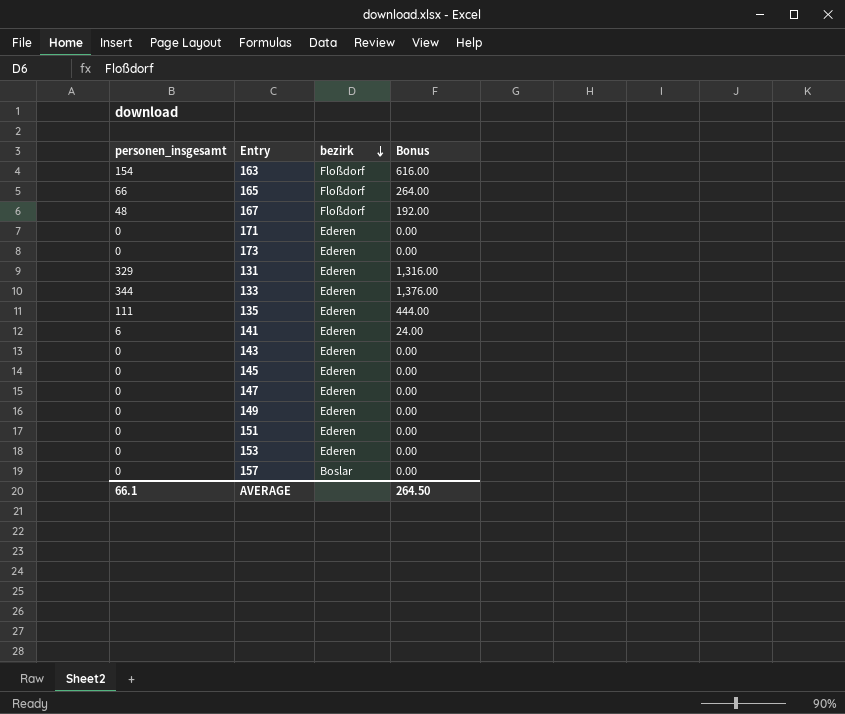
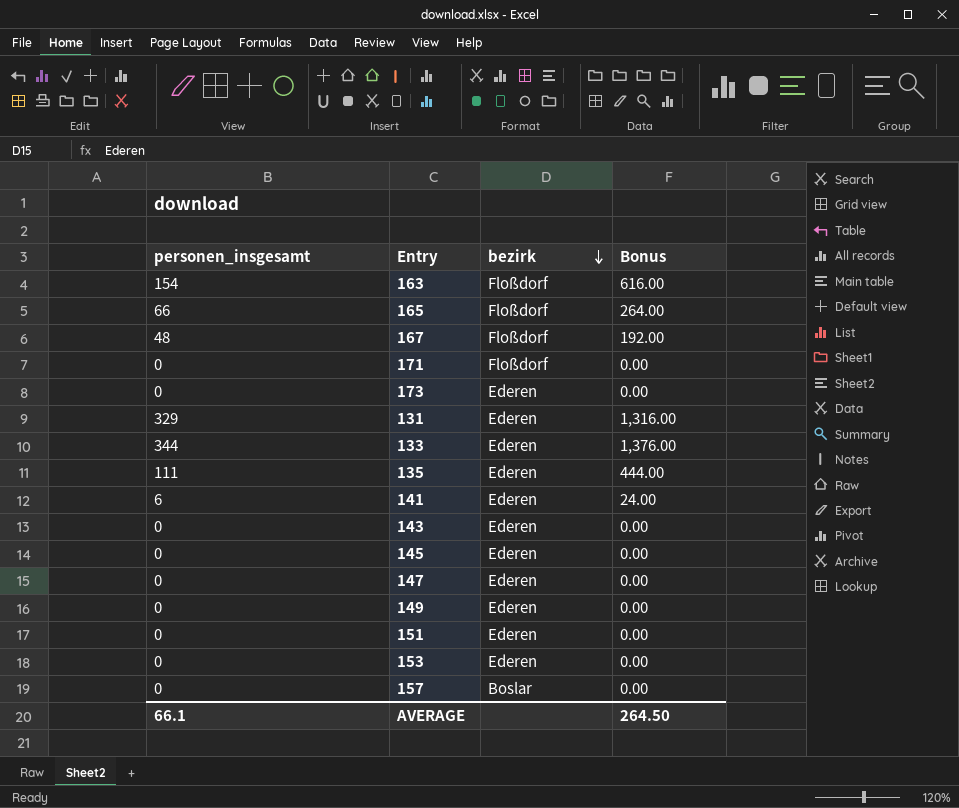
171 | bezirk: Ederen -> Floßdorf

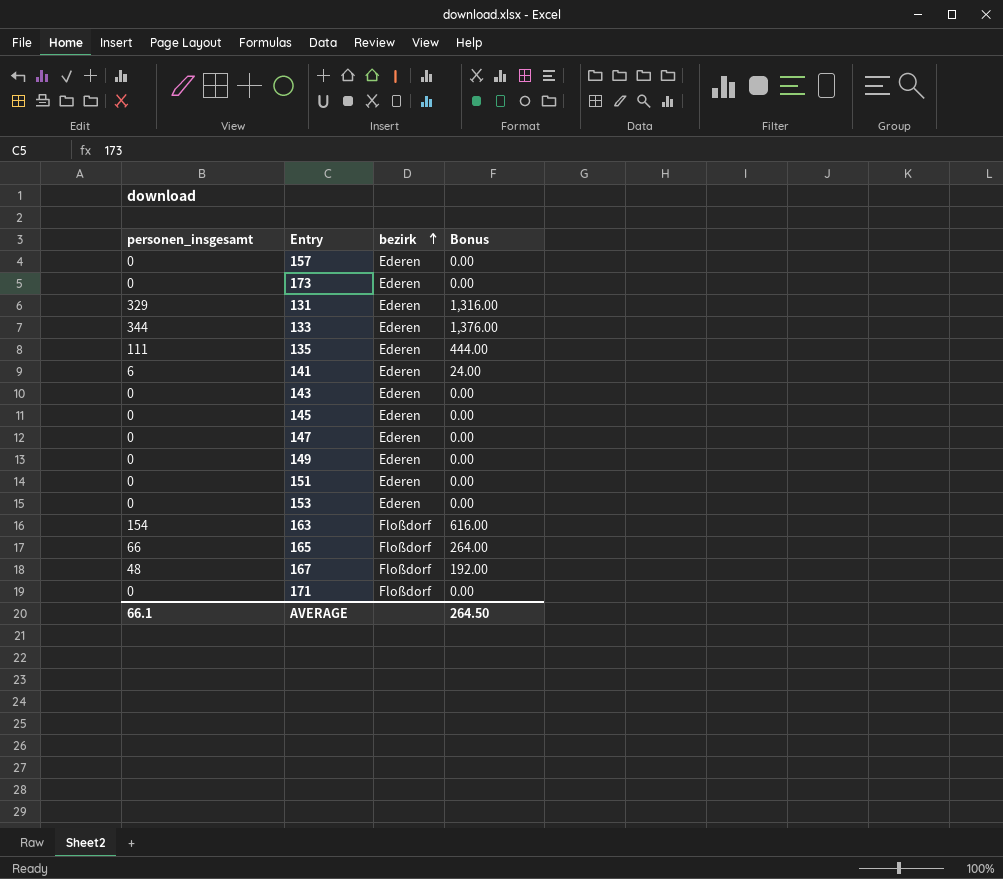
row order: bezirk descending -> bezirk ascending
157 | bezirk: Boslar -> Ederen

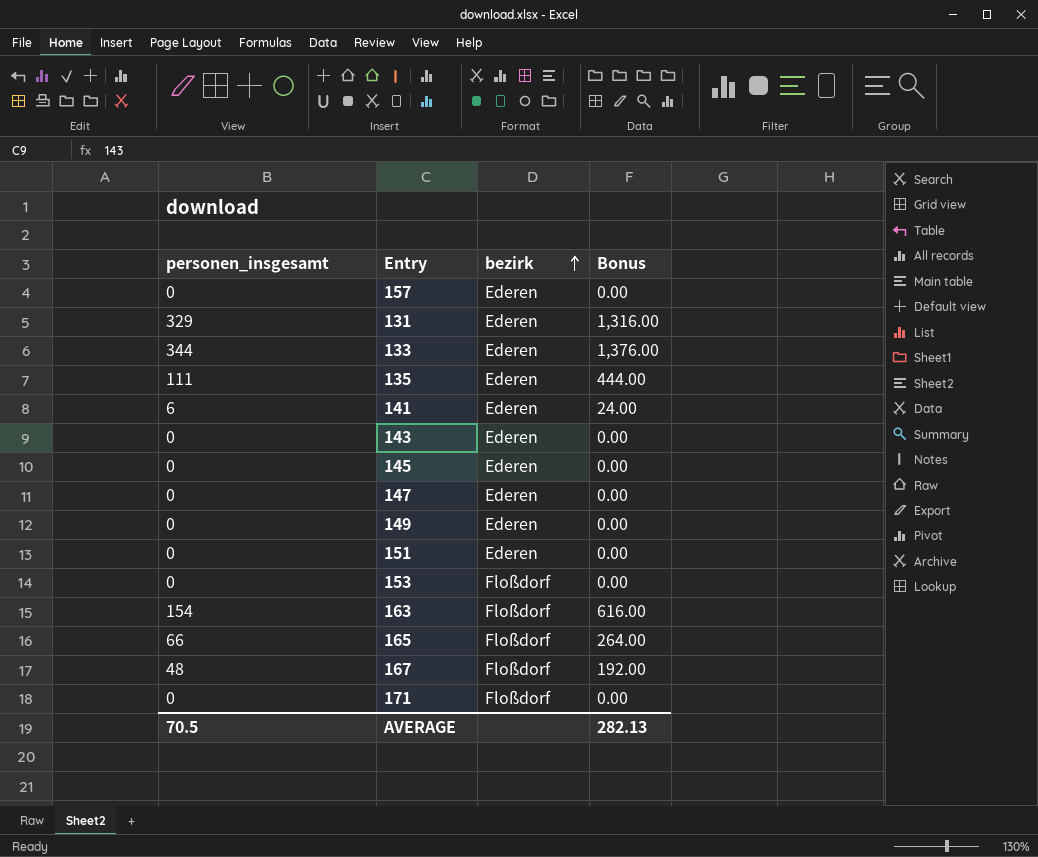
row 173: 0 | Ederen | 0.00 -> none
153 | bezirk: Ederen -> Floßdorf
AVERAGE | personen_insgesamt: 66.1 -> 70.5
AVERAGE | Bonus: 264.50 -> 282.13

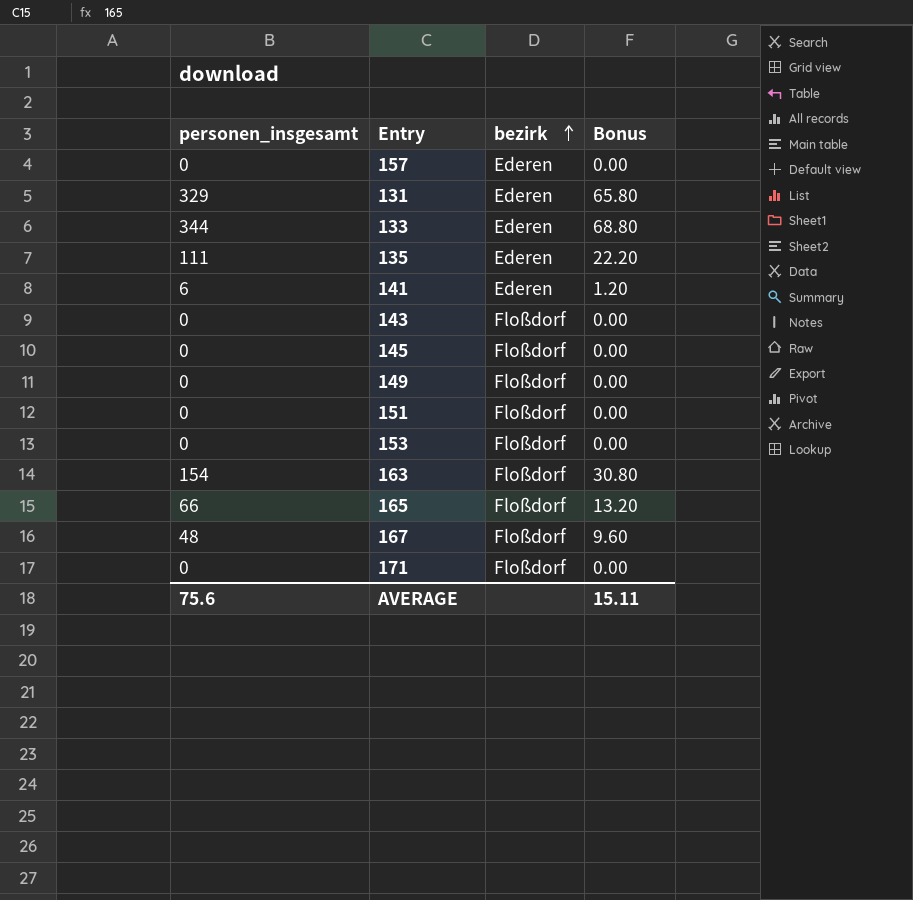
column Bonus | formula: [personen_insgesamt] * 4 -> [personen_insgesamt] * 0.2
row 147: 0 | Ederen | 0.00 -> none
143 | bezirk: Ederen -> Floßdorf
145 | bezirk: Ederen -> Floßdorf
149 | bezirk: Ederen -> Floßdorf
151 | bezirk: Ederen -> Floßdorf
AVERAGE | personen_insgesamt: 70.5 -> 75.6
AVERAGE | Bonus: 282.13 -> 15.11

